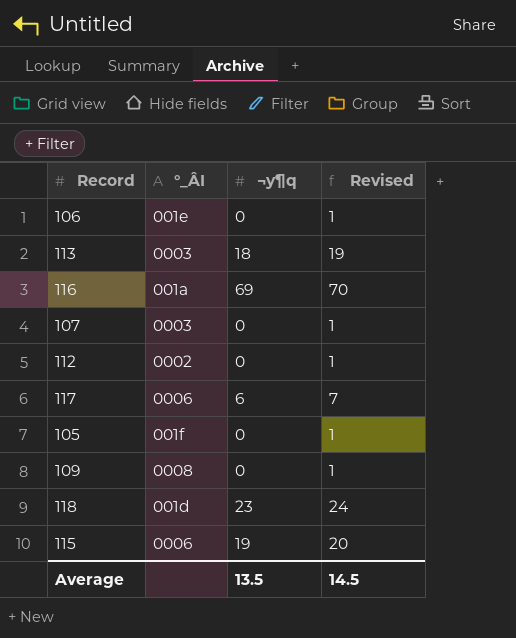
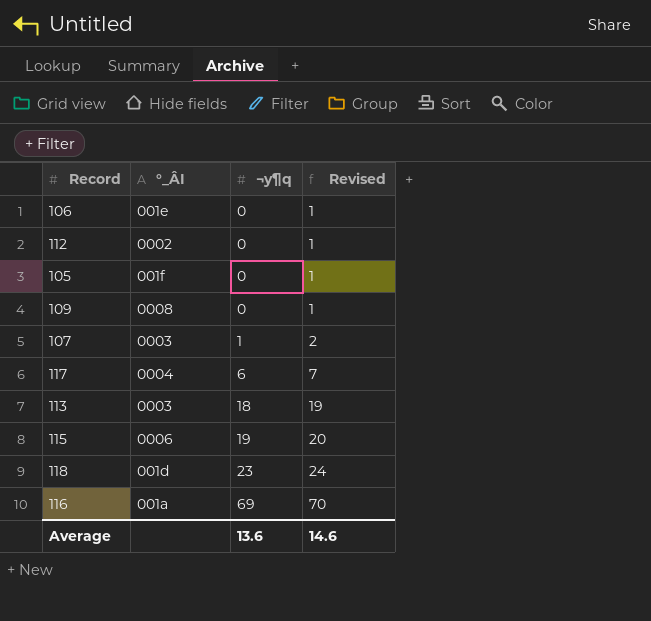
row order: none -> ¬y¶q ascending
107 | ¬y¶q: 0 -> 1
107 | Revised: 1 -> 2
117 | °_ÂI: 0006 -> 0004
Average | ¬y¶q: 13.5 -> 13.6
Average | Revised: 14.5 -> 14.6

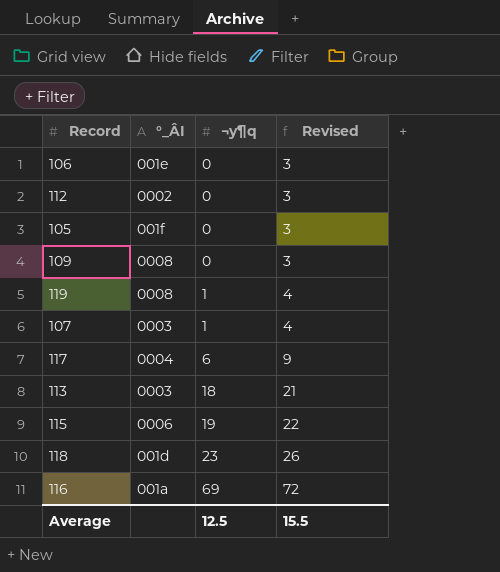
column Revised | formula: [¬y¶q] + 1 -> [¬y¶q] + 3
row 119: none -> 0008 | 1 | 4
Average | ¬y¶q: 13.6 -> 12.5
Average | Revised: 14.6 -> 15.5

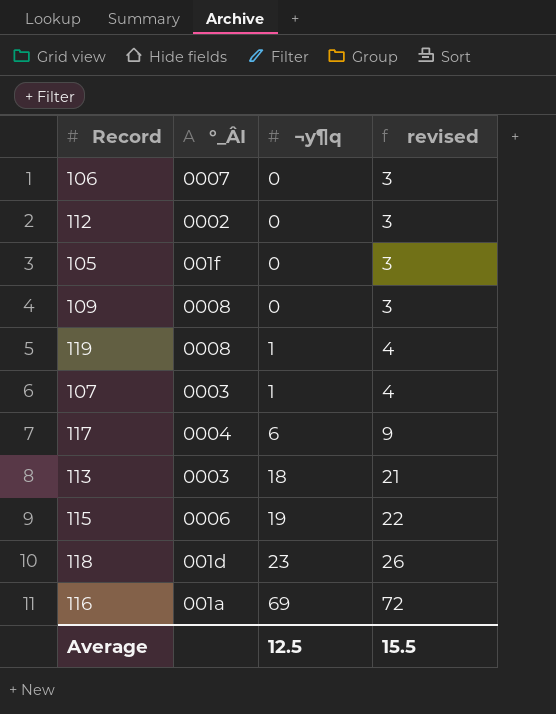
column name: Revised -> revised
106 | °_ÂI: 001e -> 0007

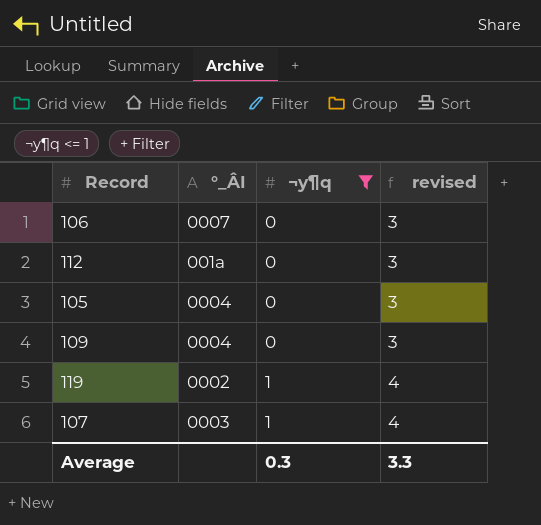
filter: none -> ¬y¶q <= 1
112 | °_ÂI: 0002 -> 001a
105 | °_ÂI: 001f -> 0004
109 | °_ÂI: 0008 -> 0004
119 | °_ÂI: 0008 -> 0002
Average | ¬y¶q: 12.5 -> 0.3
Average | revised: 15.5 -> 3.3

